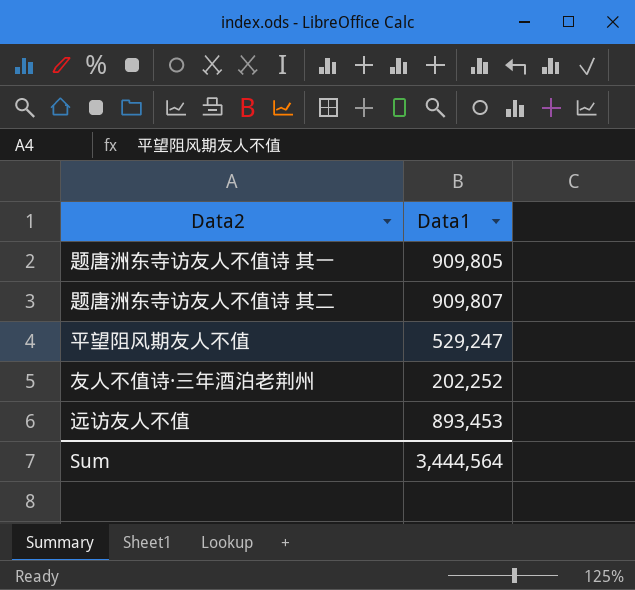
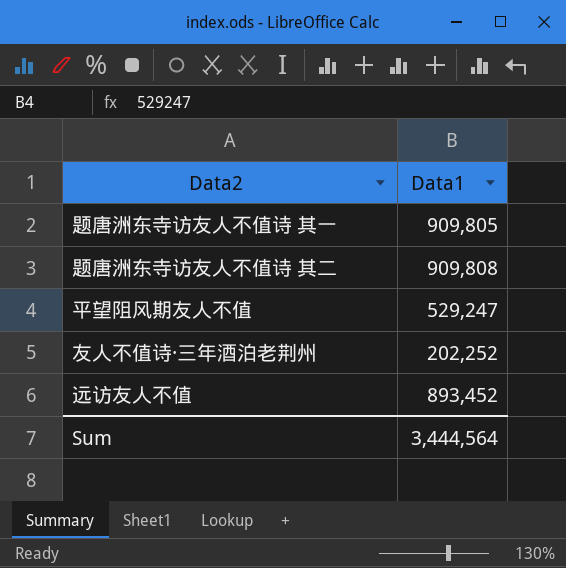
题唐洲东寺访友人不值诗 其二 | Data1: 909,807 -> 909,808
远访友人不值 | Data1: 893,453 -> 893,452

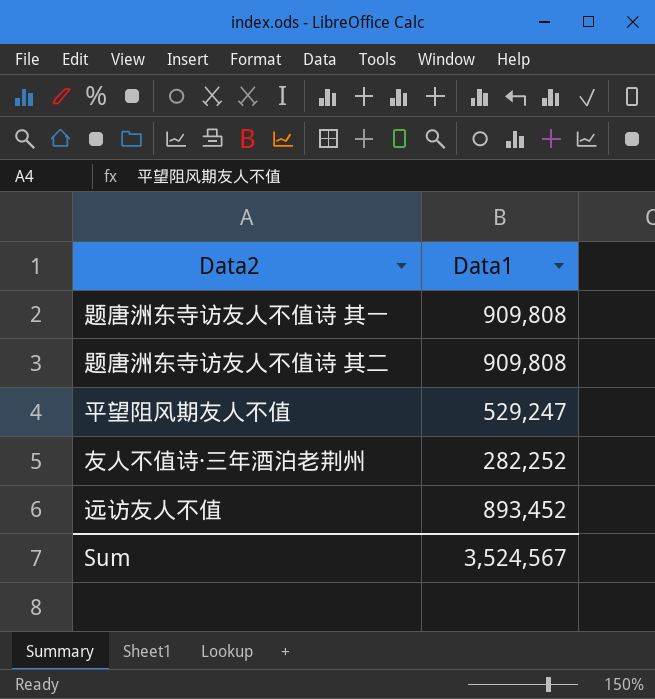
题唐洲东寺访友人不值诗 其一 | Data1: 909,805 -> 909,808
友人不值诗·三年酒泊老荆州 | Data1: 202,252 -> 282,252
Sum | Data1: 3,444,564 -> 3,524,567

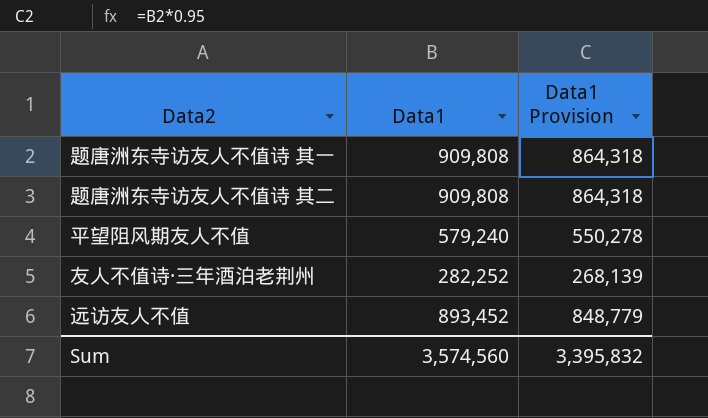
column Data1 Provision | formula: none -> [Data1] * 0.95
平望阻风期友人不值 | Data1: 529,247 -> 579,240
Sum | Data1: 3,524,567 -> 3,574,560

